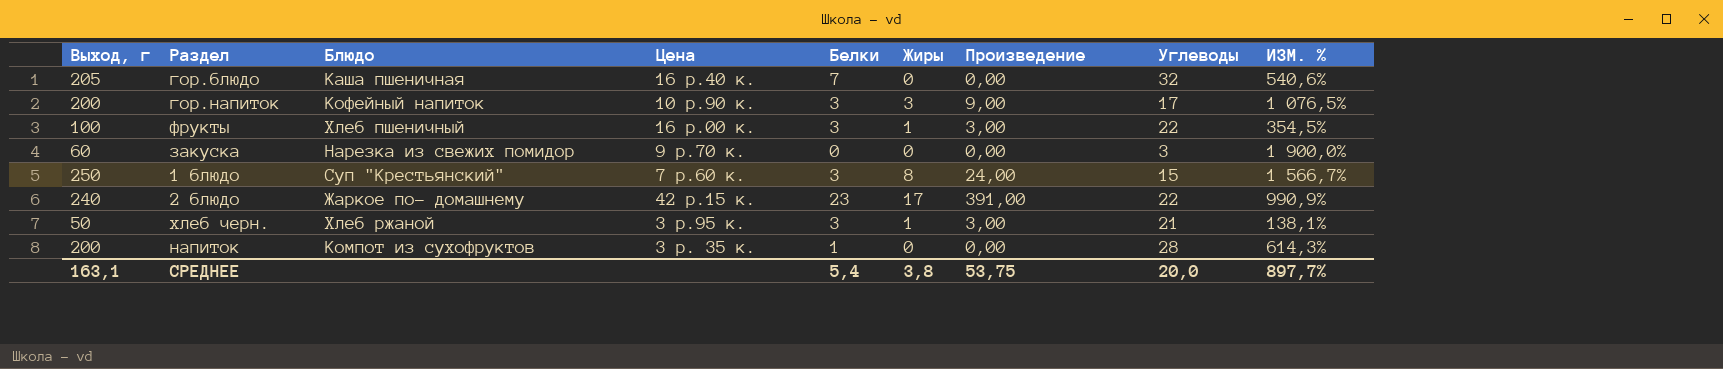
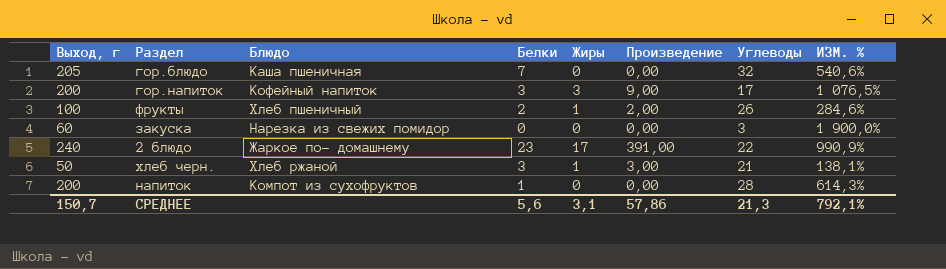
column Цена | position: 4 -> none
row 1 блюдо: 250 | Суп "Крестьянский" | 7 р.60 к. | 3 | 8 | 24,00 | 15 | 1 566,7% -> none
фрукты | Белки: 3 -> 2
фрукты | Произведение: 3,00 -> 2,00
фрукты | Углеводы: 22 -> 26
фрукты | ИЗМ. %: 354,5% -> 284,6%
СРЕДНЕЕ | Выход, г: 163,1 -> 150,7
СРЕДНЕЕ | Белки: 5,4 -> 5,6
СРЕДНЕЕ | Жиры: 3,8 -> 3,1
СРЕДНЕЕ | Произведение: 53,75 -> 57,86
СРЕДНЕЕ | Углеводы: 20,0 -> 21,3
СРЕДНЕЕ | ИЗМ. %: 897,7% -> 792,1%

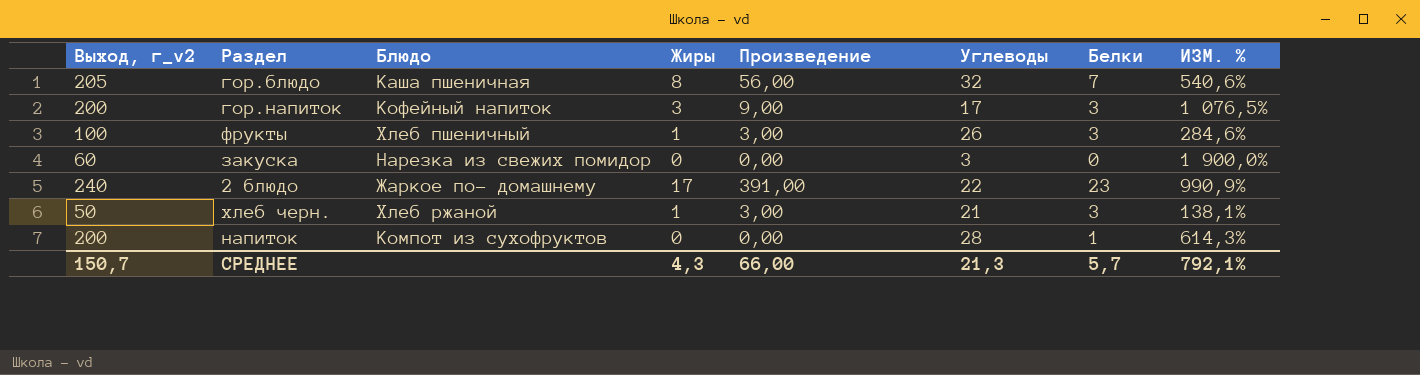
column name: Выход, г -> Выход, г_v2
column Белки | position: 4 -> 7
гор.блюдо | Жиры: 0 -> 8
гор.блюдо | Произведение: 0,00 -> 56,00
фрукты | Произведение: 2,00 -> 3,00
фрукты | Белки: 2 -> 3
СРЕДНЕЕ | Жиры: 3,1 -> 4,3
СРЕДНЕЕ | Произведение: 57,86 -> 66,00
СРЕДНЕЕ | Белки: 5,6 -> 5,7

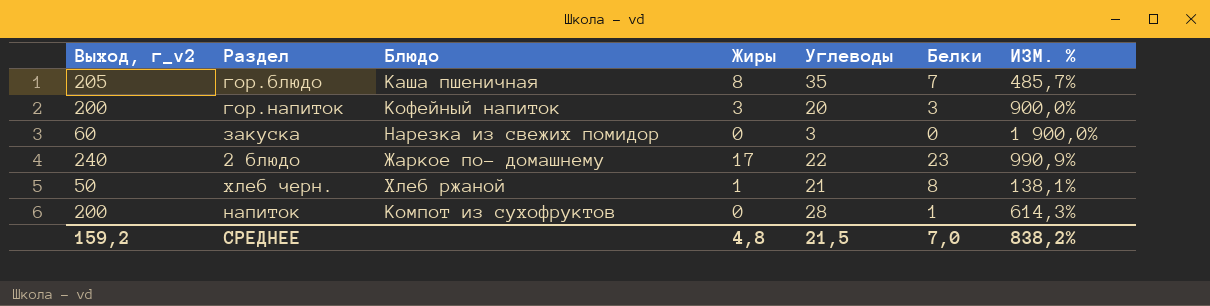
column Произведение | formula: [Жиры] * [Белки] -> none
row фрукты: 100 | Хлеб пшеничный | 1 | 3,00 | 26 | 3 | 284,6% -> none
гор.блюдо | Углеводы: 32 -> 35
гор.блюдо | ИЗМ. %: 540,6% -> 485,7%
гор.напиток | Углеводы: 17 -> 20
гор.напиток | ИЗМ. %: 1 076,5% -> 900,0%
хлеб черн. | Белки: 3 -> 8
СРЕДНЕЕ | Выход, г_v2: 150,7 -> 159,2
СРЕДНЕЕ | Жиры: 4,3 -> 4,8
СРЕДНЕЕ | Углеводы: 21,3 -> 21,5
СРЕДНЕЕ | Белки: 5,7 -> 7,0
СРЕДНЕЕ | ИЗМ. %: 792,1% -> 838,2%

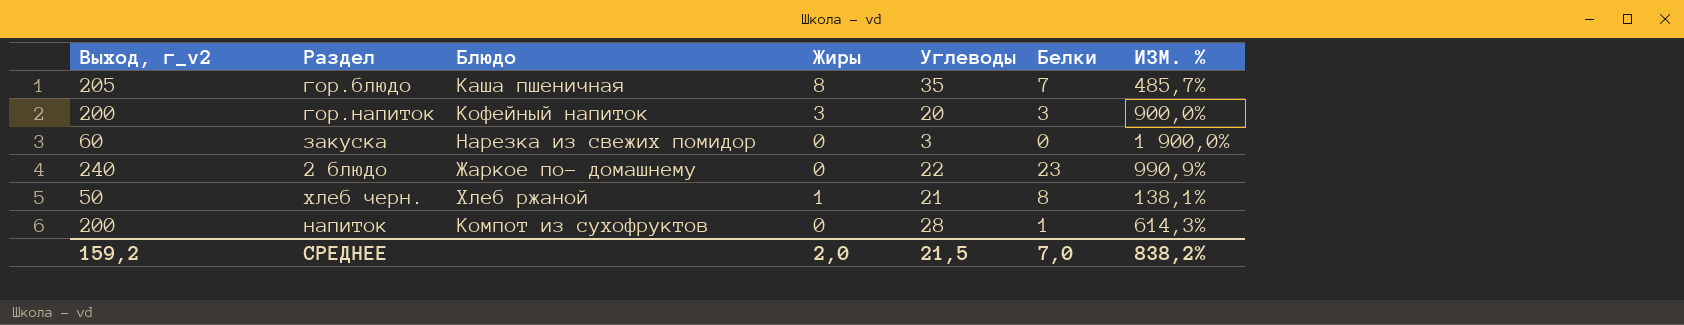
2 блюдо | Жиры: 17 -> 0
СРЕДНЕЕ | Жиры: 4,8 -> 2,0

